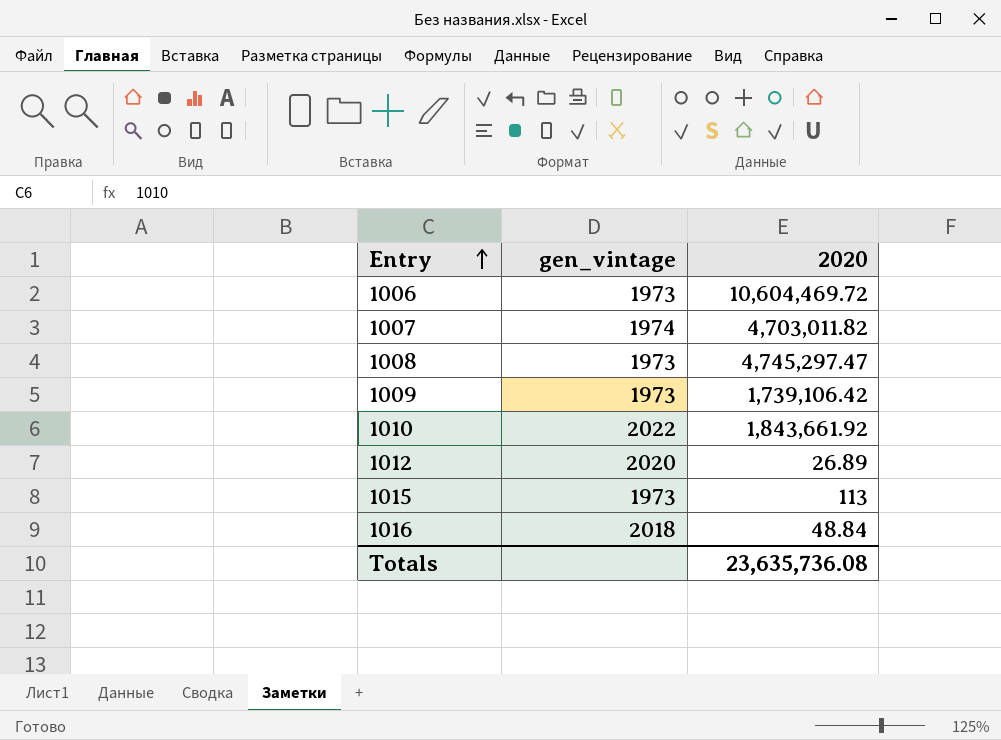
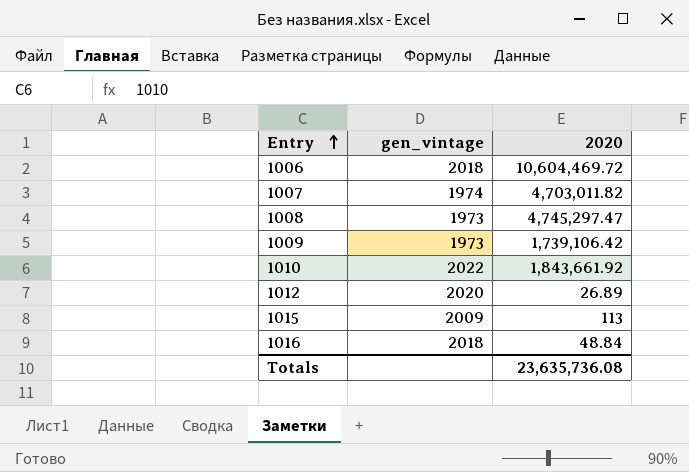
1006 | gen_vintage: 1973 -> 2018
1015 | gen_vintage: 1973 -> 2009

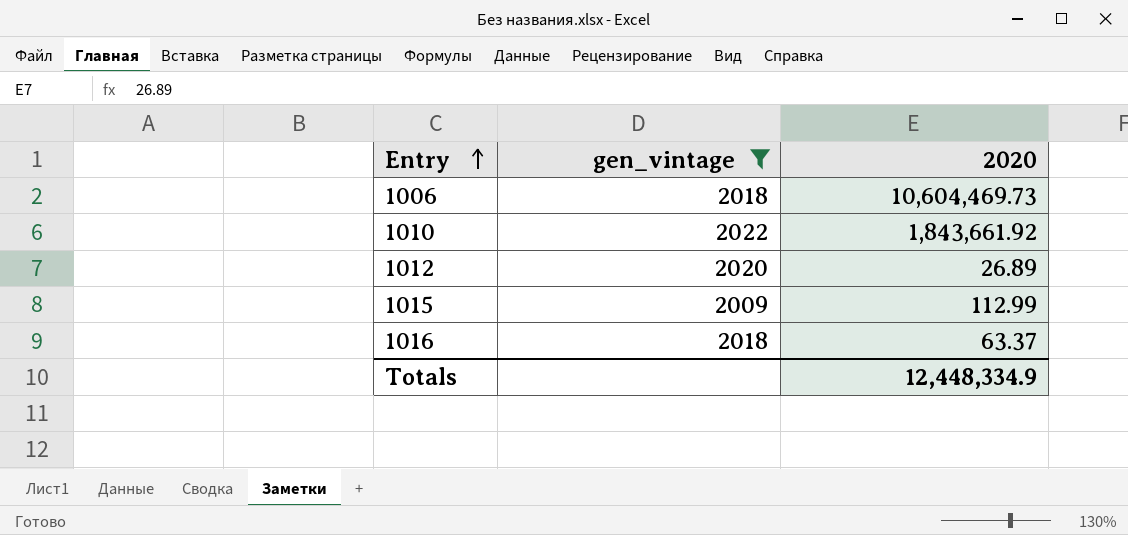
filter: none -> gen_vintage >= 2009
1006 | 2020: 10,604,469.72 -> 10,604,469.73
1015 | 2020: 113 -> 112.99
1016 | 2020: 48.84 -> 63.37
Totals | 2020: 23,635,736.08 -> 12,448,334.9

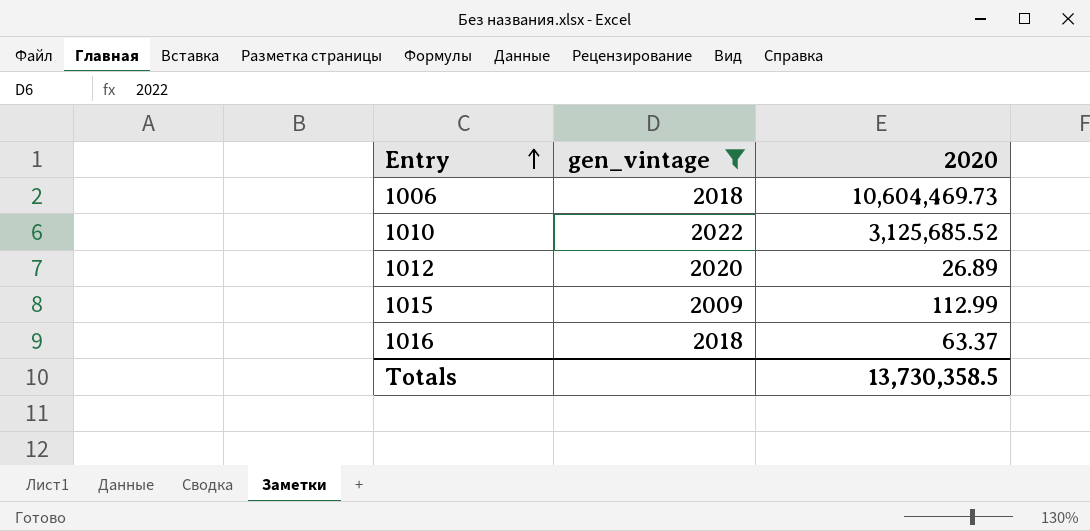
1010 | 2020: 1,843,661.92 -> 3,125,685.52
Totals | 2020: 12,448,334.9 -> 13,730,358.5

